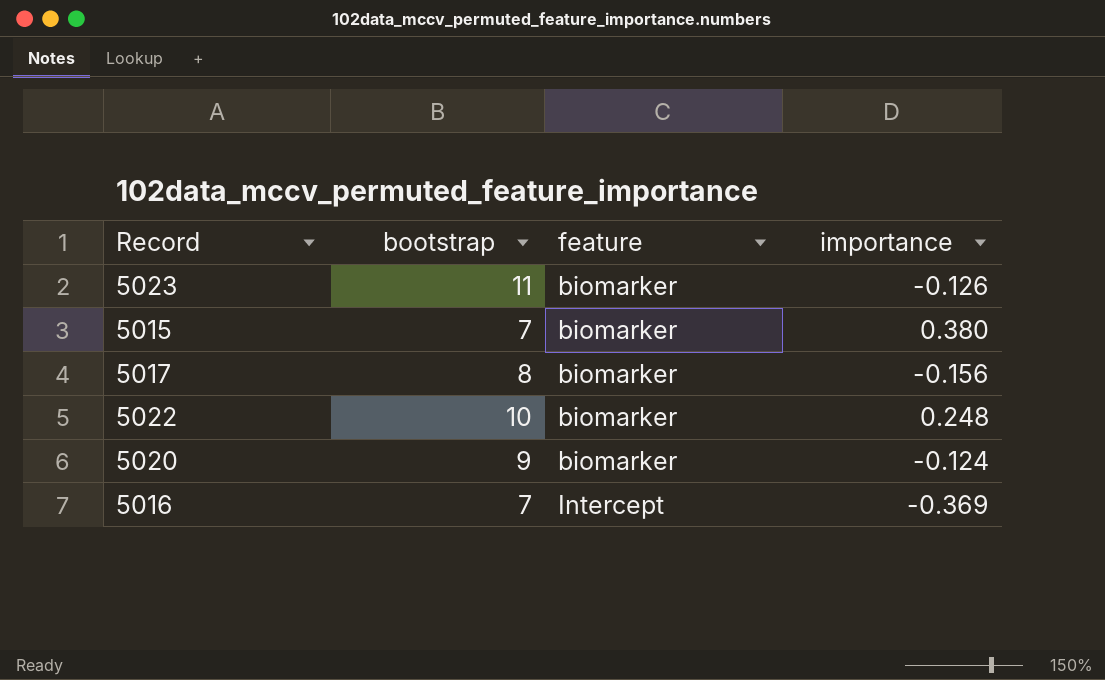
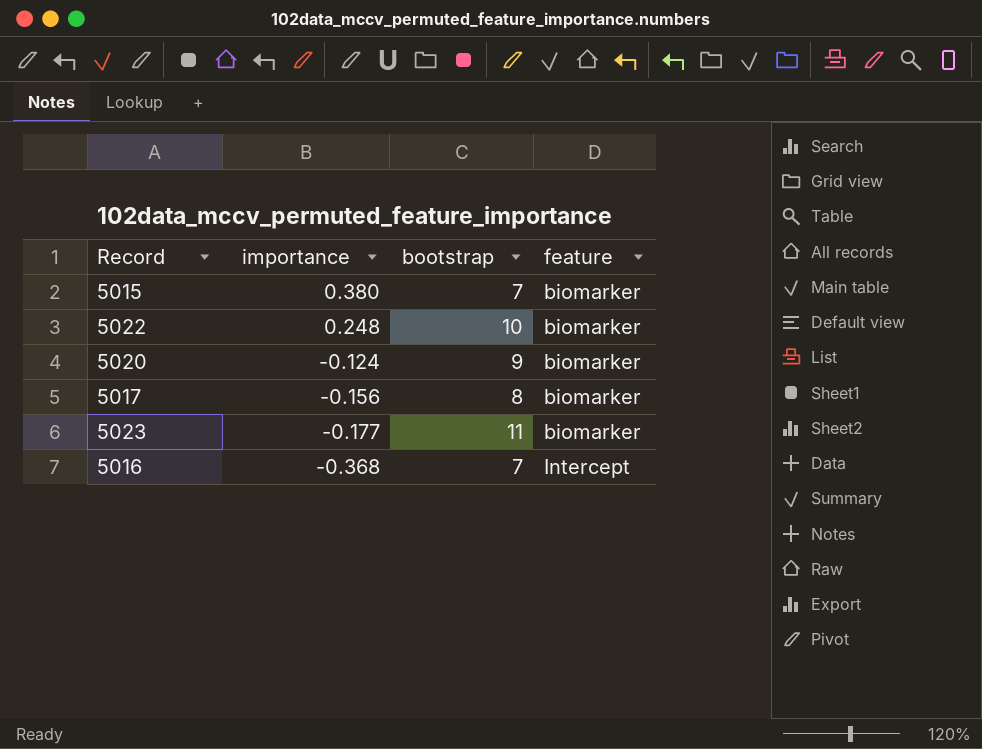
row order: feature ascending -> importance descending
column importance | position: 4 -> 2
5023 | importance: -0.126 -> -0.177
5016 | importance: -0.369 -> -0.368

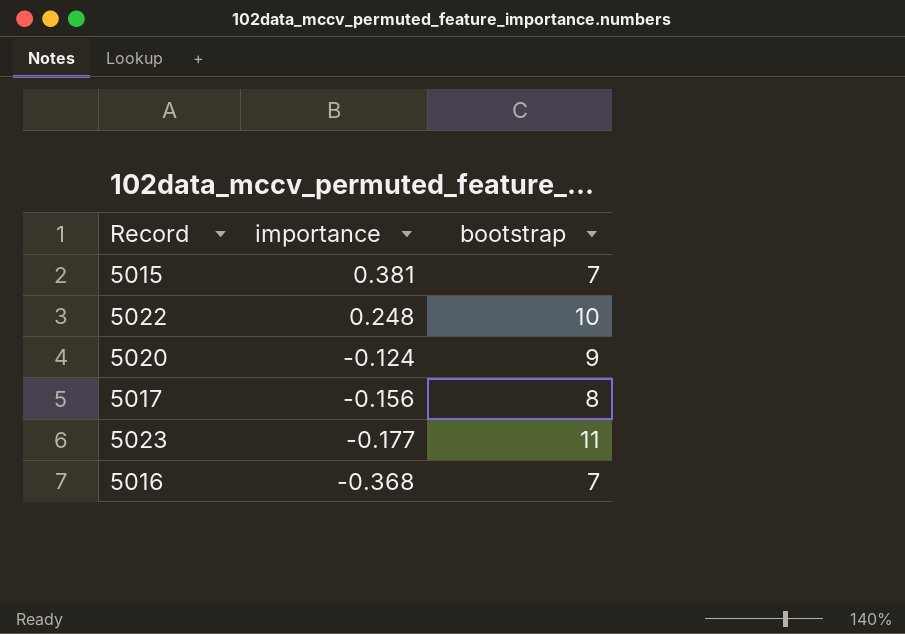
column feature | position: 4 -> none
5015 | importance: 0.380 -> 0.381

